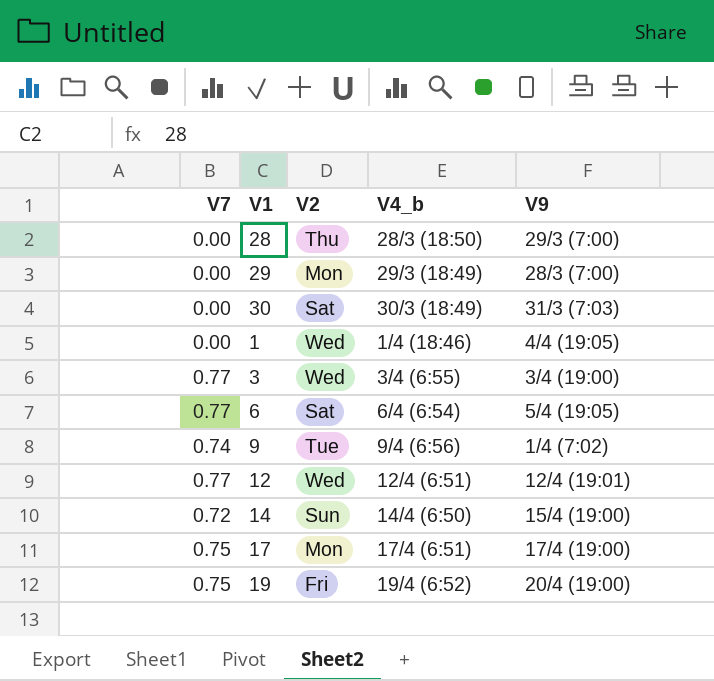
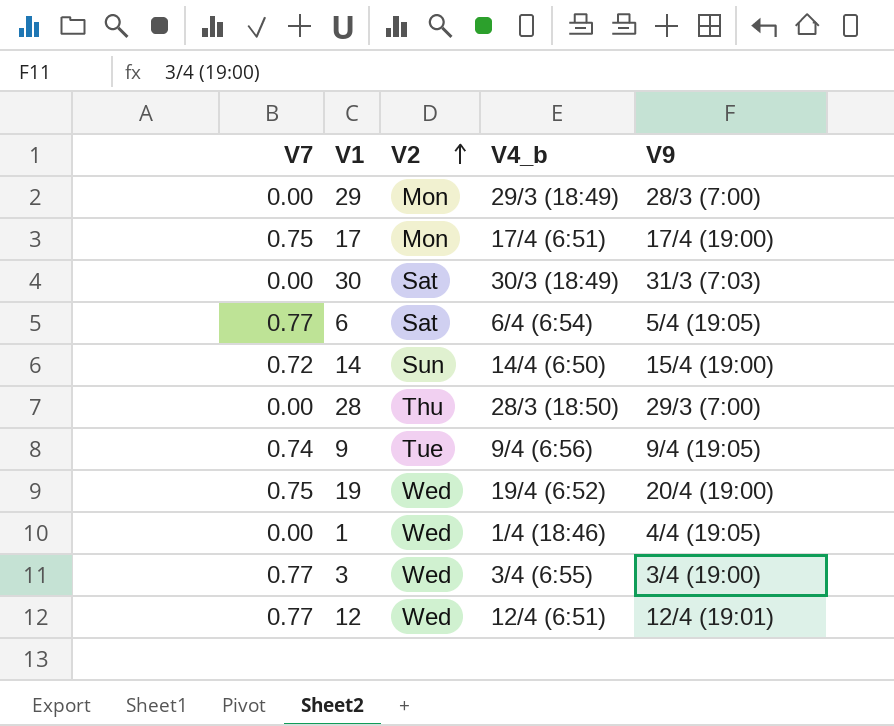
row order: none -> V2 ascending
9 | V9: 1/4 (7:02) -> 9/4 (19:05)
19 | V2: Fri -> Wed

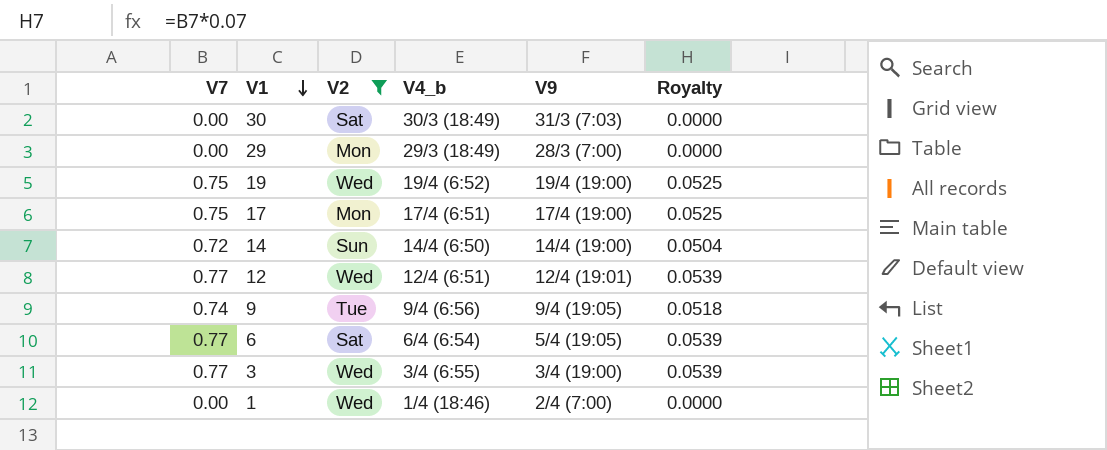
filter: none -> V2 != Thu
row order: V2 ascending -> V1 descending
column Royalty | formula: none -> [V7] * 0.07
19 | V9: 20/4 (19:00) -> 19/4 (19:00)
14 | V9: 15/4 (19:00) -> 14/4 (19:00)
1 | V9: 4/4 (19:05) -> 2/4 (7:00)

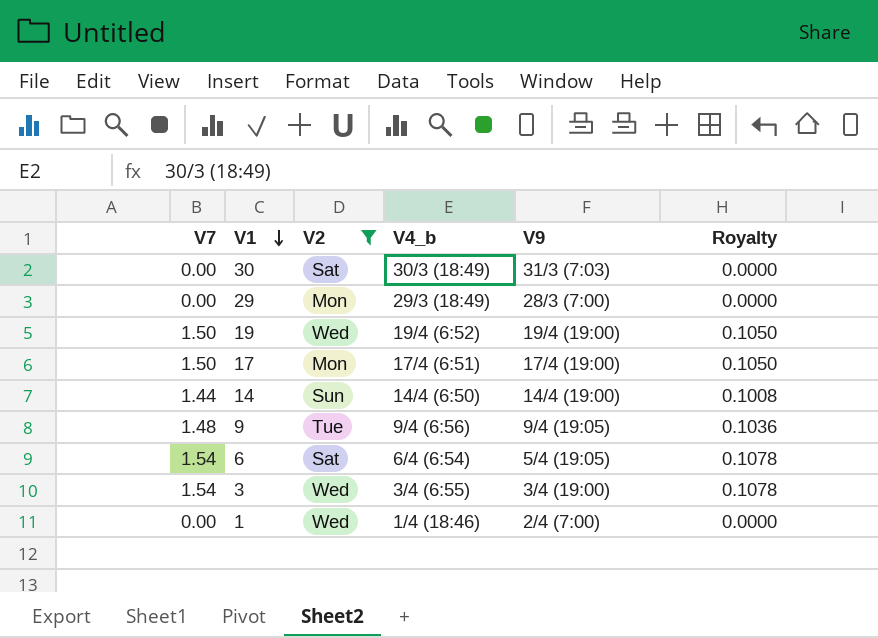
row 12: 0.77 | Wed | 12/4 (6:51) | 12/4 (19:01) | 0.0539 -> none
19 | V7: 0.75 -> 1.50
19 | Royalty: 0.0525 -> 0.1050
17 | V7: 0.75 -> 1.50
17 | Royalty: 0.0525 -> 0.1050
14 | V7: 0.72 -> 1.44
14 | Royalty: 0.0504 -> 0.1008
9 | V7: 0.74 -> 1.48
9 | Royalty: 0.0518 -> 0.1036
6 | V7: 0.77 -> 1.54
6 | Royalty: 0.0539 -> 0.1078
3 | V7: 0.77 -> 1.54
3 | Royalty: 0.0539 -> 0.1078

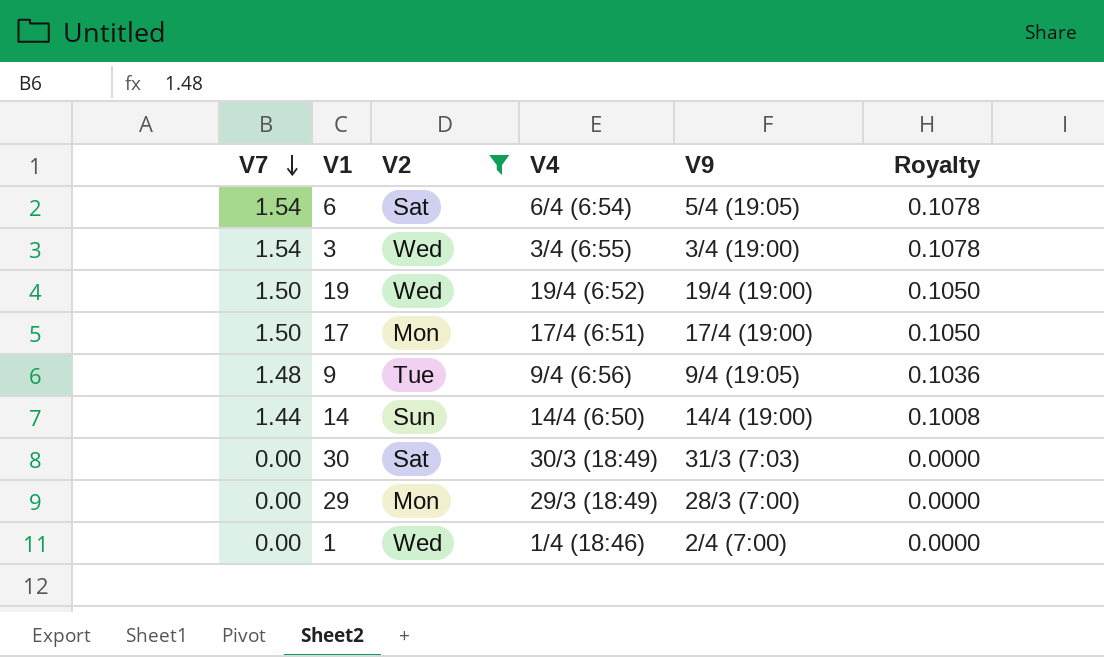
row order: V1 descending -> V7 descending
column name: V4_b -> V4

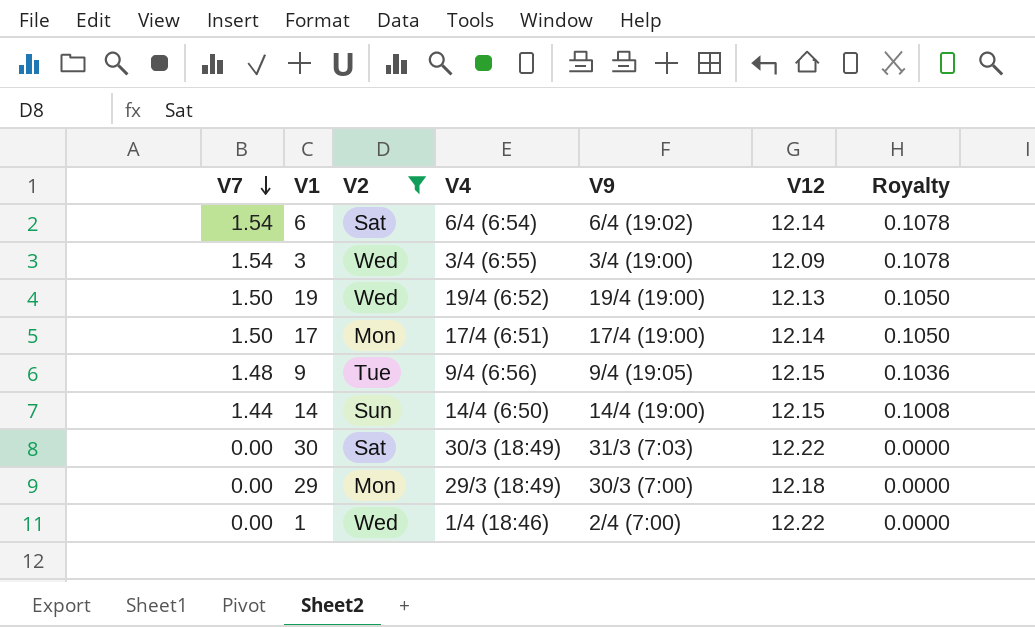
column V12 | position: none -> 6
6 | V9: 5/4 (19:05) -> 6/4 (19:02)
29 | V9: 28/3 (7:00) -> 30/3 (7:00)

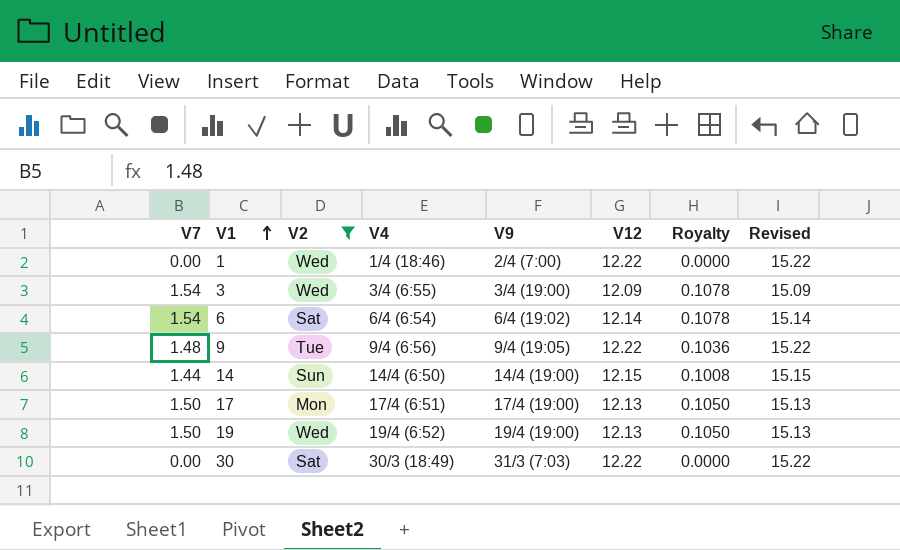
row order: V7 descending -> V1 ascending
column Revised | formula: none -> [V12] + 3
row 29: 0.00 | Mon | 29/3 (18:49) | 30/3 (7:00) | 12.18 | 0.0000 -> none
9 | V12: 12.15 -> 12.22
17 | V12: 12.14 -> 12.13

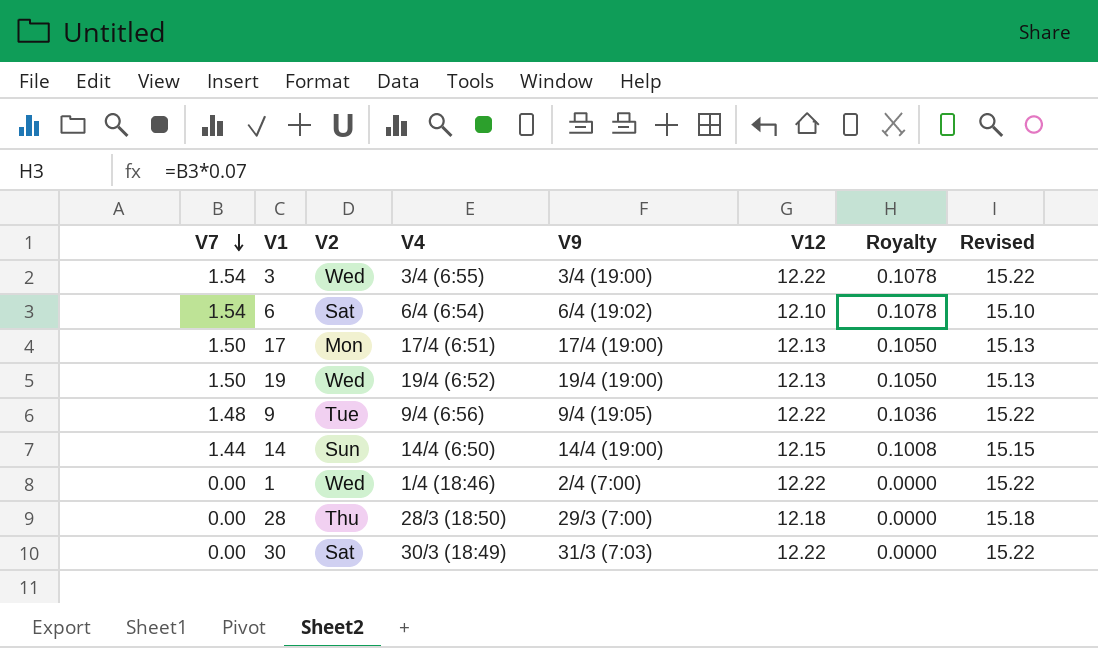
filter: V2 != Thu -> none
row order: V1 ascending -> V7 descending
3 | V12: 12.09 -> 12.22
3 | Revised: 15.09 -> 15.22
6 | V12: 12.14 -> 12.10
6 | Revised: 15.14 -> 15.10

